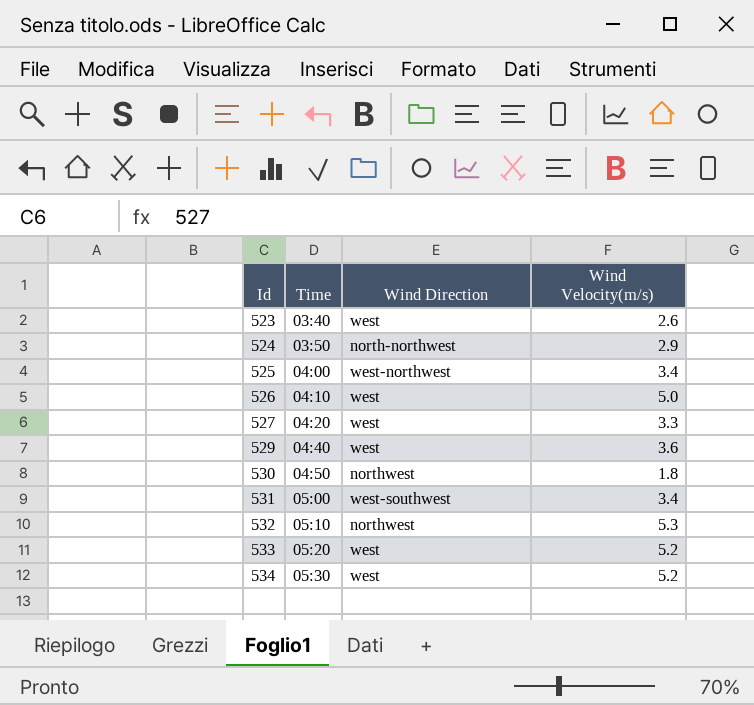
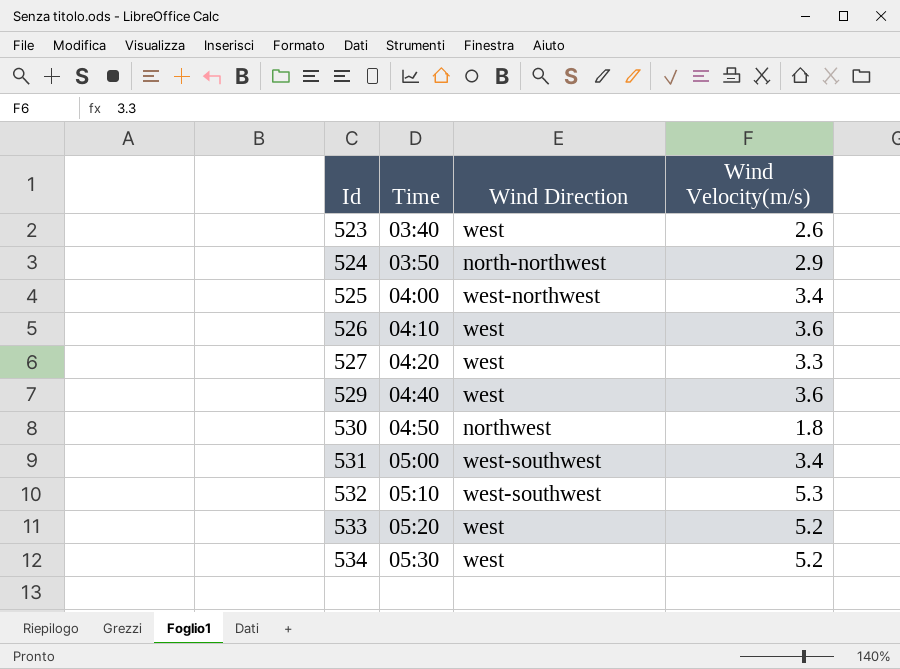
526 | Wind Velocity(m/s): 5.0 -> 3.6
532 | Wind Direction: northwest -> west-southwest

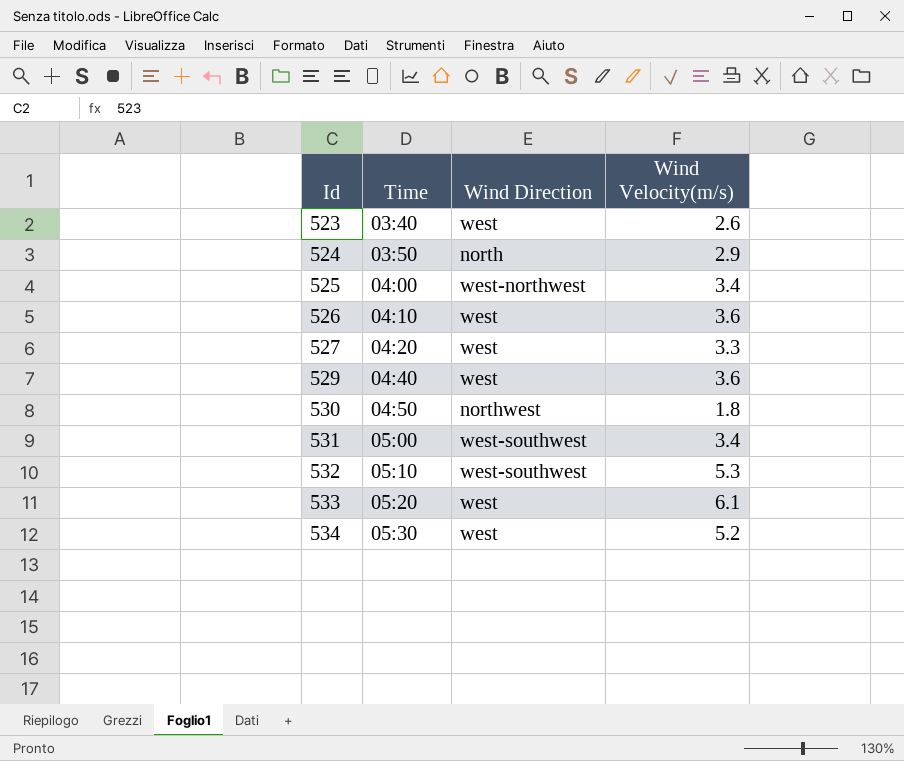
524 | Wind Direction: north-northwest -> north
533 | Wind Velocity(m/s): 5.2 -> 6.1

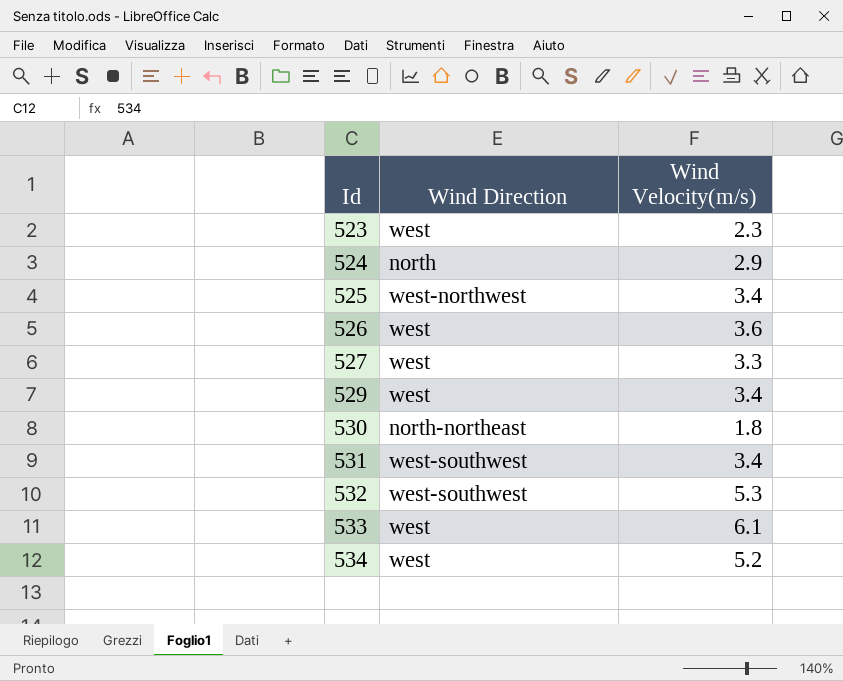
column Time | position: 2 -> none
523 | Wind Velocity(m/s): 2.6 -> 2.3
529 | Wind Velocity(m/s): 3.6 -> 3.4
530 | Wind Direction: northwest -> north-northeast

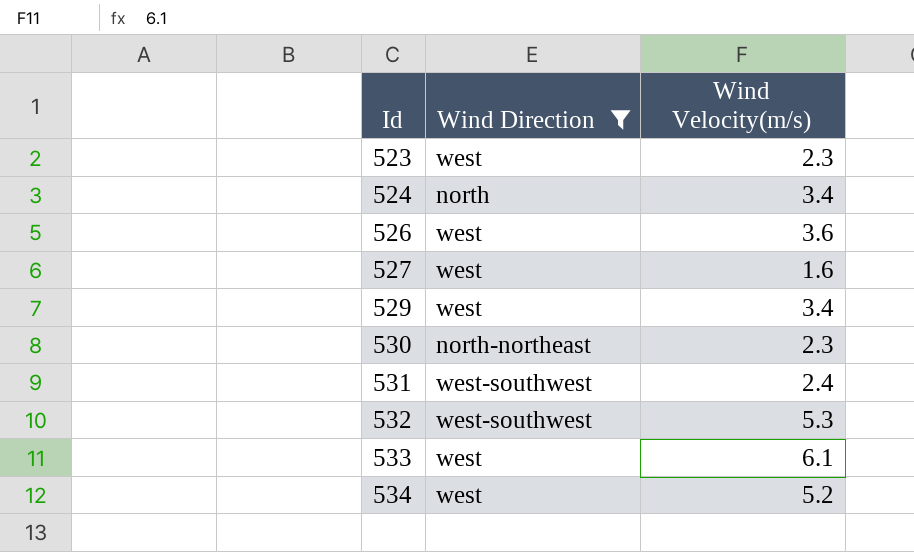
filter: none -> Wind Direction != west-northwest
524 | Wind Velocity(m/s): 2.9 -> 3.4
527 | Wind Velocity(m/s): 3.3 -> 1.6
530 | Wind Velocity(m/s): 1.8 -> 2.3
531 | Wind Velocity(m/s): 3.4 -> 2.4

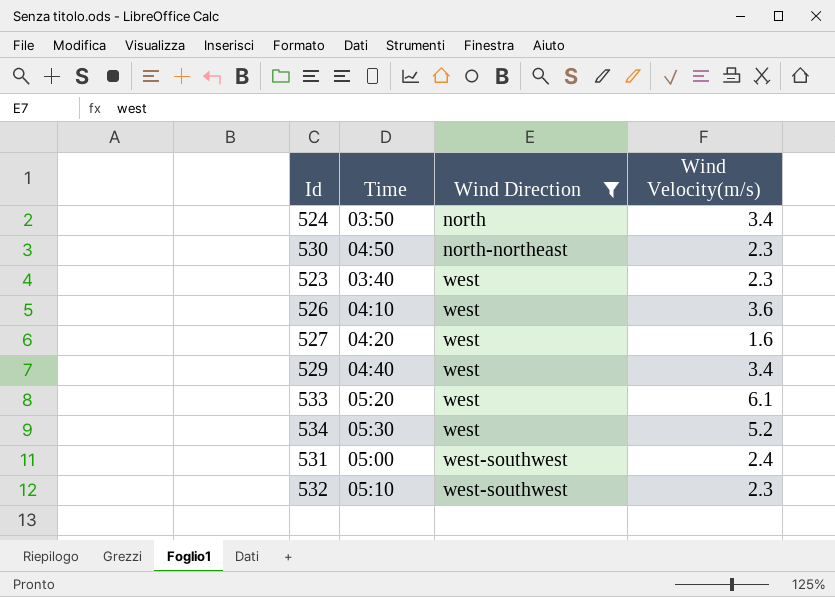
row order: Id ascending -> Wind Direction ascending
column Time | position: none -> 2
532 | Wind Velocity(m/s): 5.3 -> 2.3

